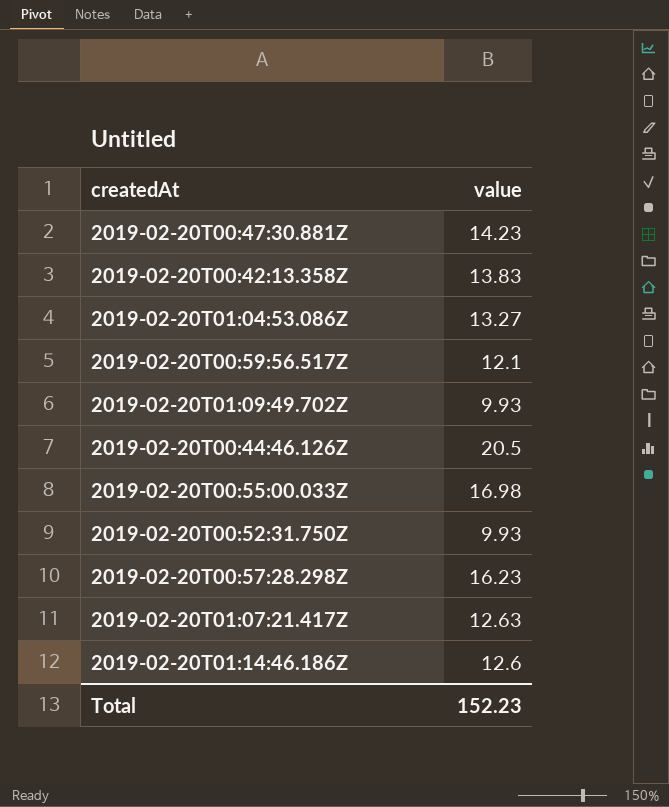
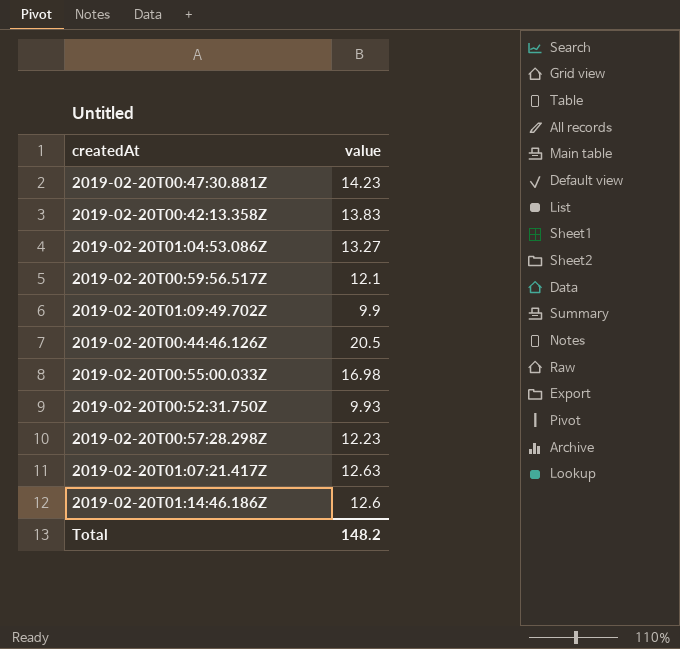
2019-02-20T01:09:49.702Z | value: 9.93 -> 9.9
2019-02-20T00:57:28.298Z | value: 16.23 -> 12.23
Total | value: 152.23 -> 148.2

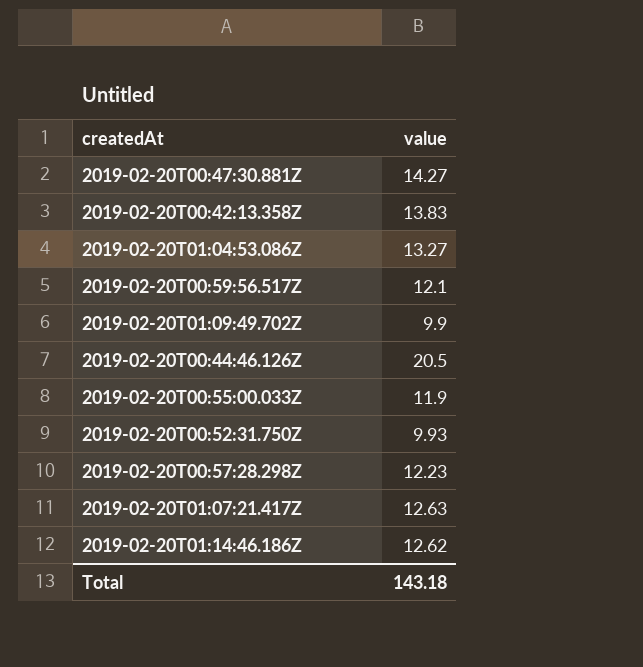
2019-02-20T00:47:30.881Z | value: 14.23 -> 14.27
2019-02-20T00:55:00.033Z | value: 16.98 -> 11.9
2019-02-20T01:14:46.186Z | value: 12.6 -> 12.62
Total | value: 148.2 -> 143.18

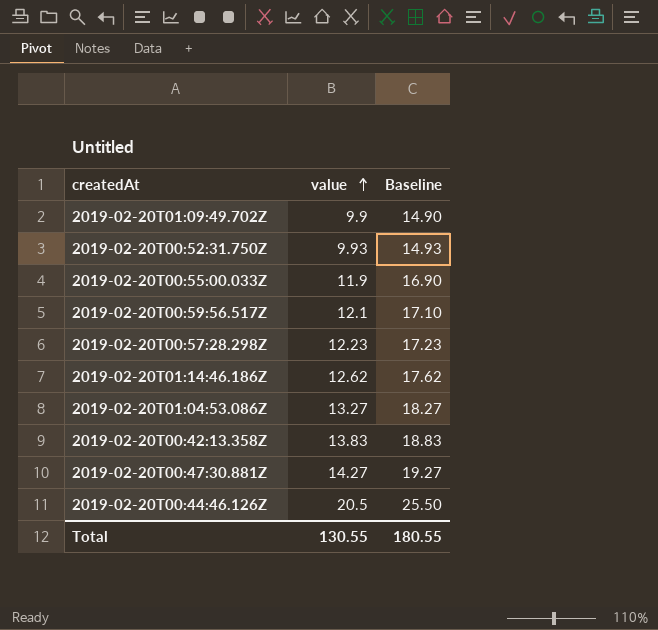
row order: none -> value ascending
column Baseline | formula: none -> [value] + 5
row 2019-02-20T01:07:21.417Z: 12.63 -> none
Total | value: 143.18 -> 130.55

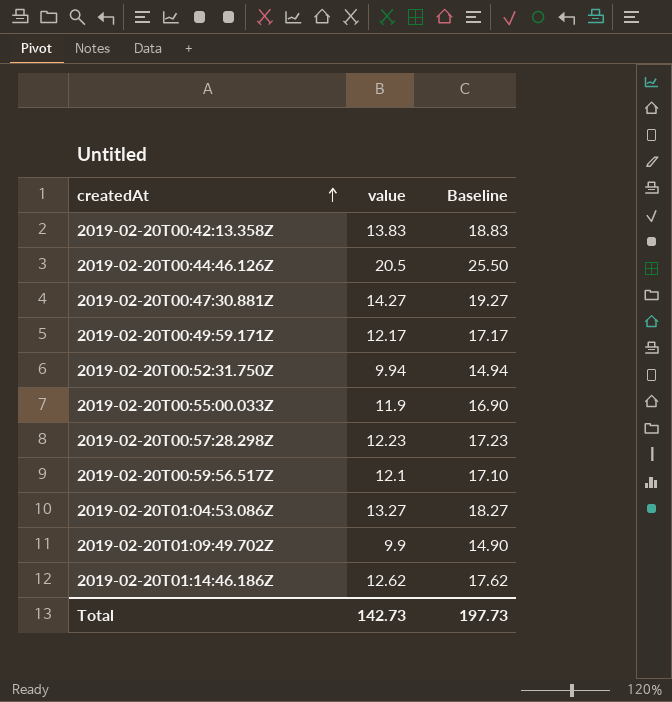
row order: value ascending -> createdAt ascending
row 2019-02-20T00:49:59.171Z: none -> 12.17 | 17.17
2019-02-20T00:52:31.750Z | value: 9.93 -> 9.94
2019-02-20T00:52:31.750Z | Baseline: 14.93 -> 14.94
Total | value: 130.55 -> 142.73
Total | Baseline: 180.55 -> 197.73

